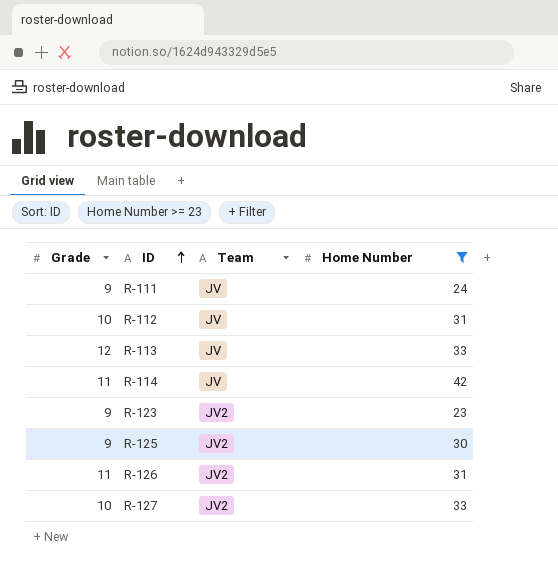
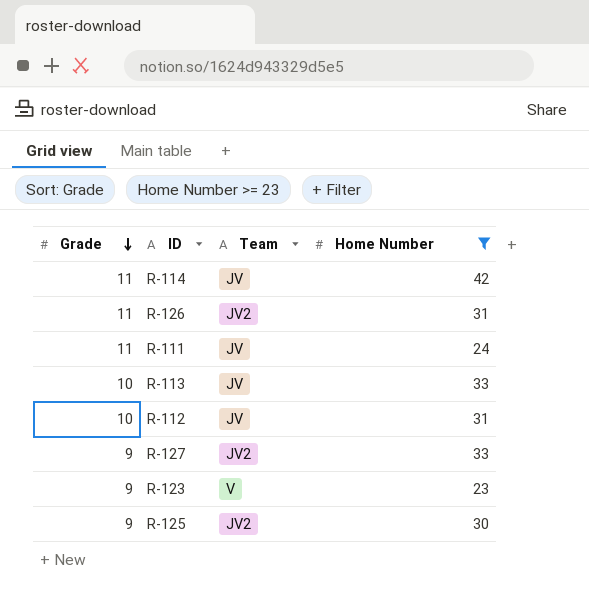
row order: ID ascending -> Grade descending
R-111 | Grade: 9 -> 11
R-113 | Grade: 12 -> 10
R-127 | Grade: 10 -> 9
R-123 | Team: JV2 -> V

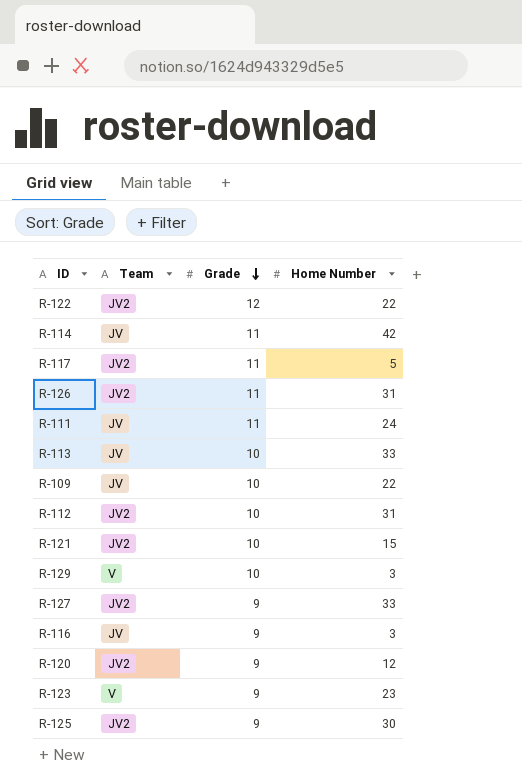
filter: Home Number >= 23 -> none
column Grade | position: 1 -> 3
R-112 | Team: JV -> JV2

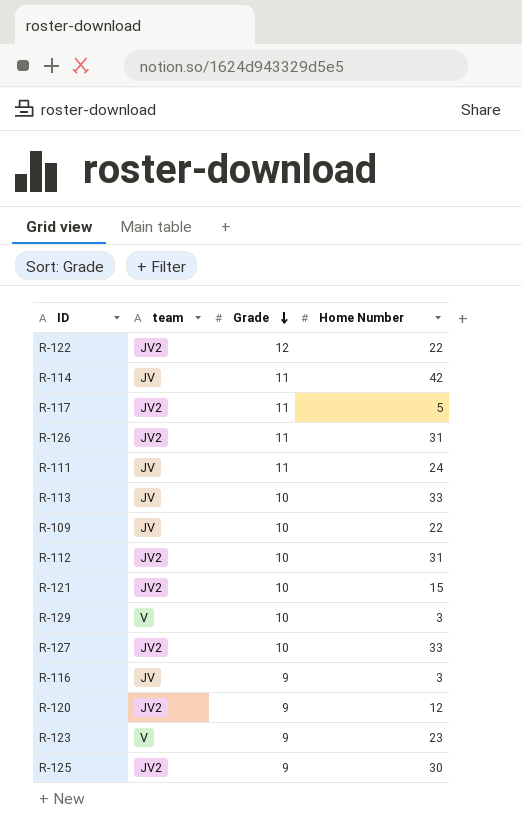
column name: Team -> team
R-127 | Grade: 9 -> 10

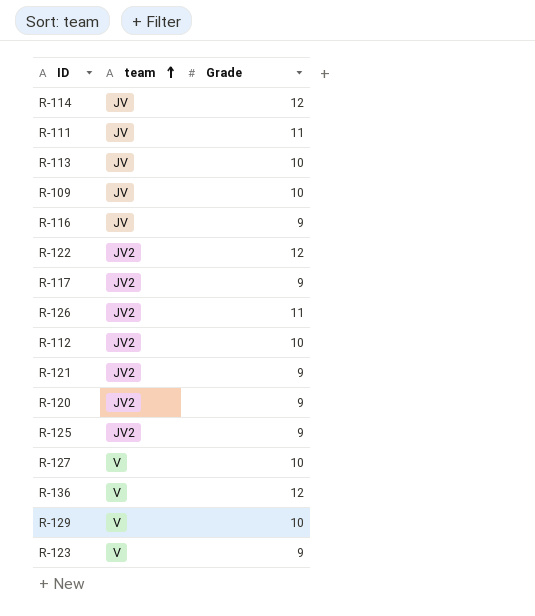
row order: Grade descending -> team ascending
column Home Number | position: 4 -> none
R-114 | Grade: 11 -> 12
R-117 | Grade: 11 -> 9
R-121 | Grade: 10 -> 9
R-127 | team: JV2 -> V
row R-136: none -> V | 12

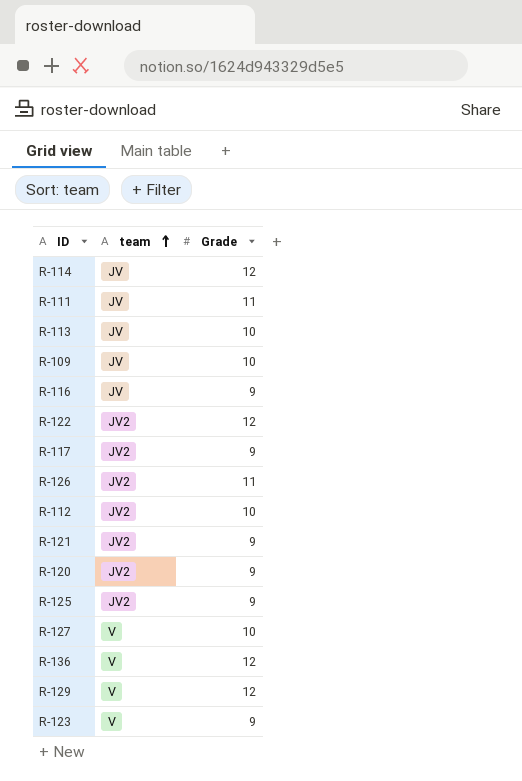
R-129 | Grade: 10 -> 12

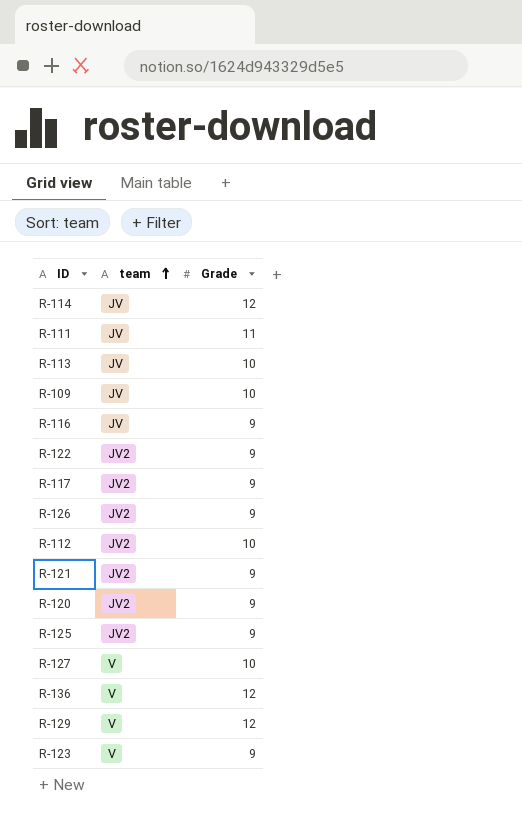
R-122 | Grade: 12 -> 9
R-126 | Grade: 11 -> 9

